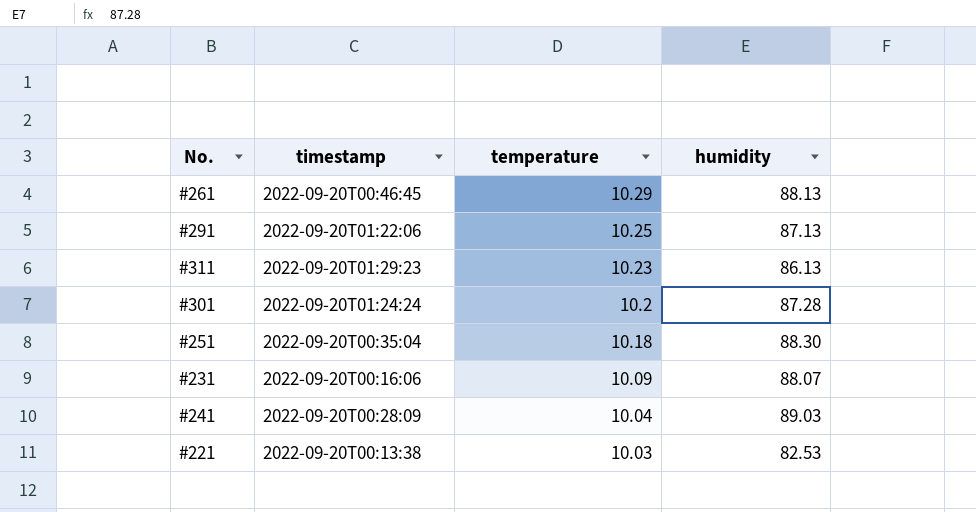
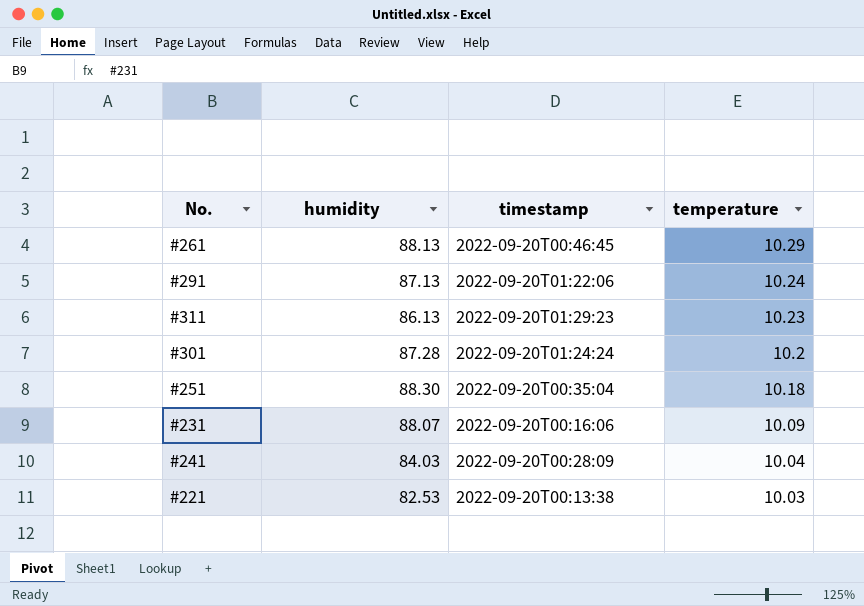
column humidity | position: 4 -> 2
#291 | temperature: 10.25 -> 10.24
#241 | humidity: 89.03 -> 84.03

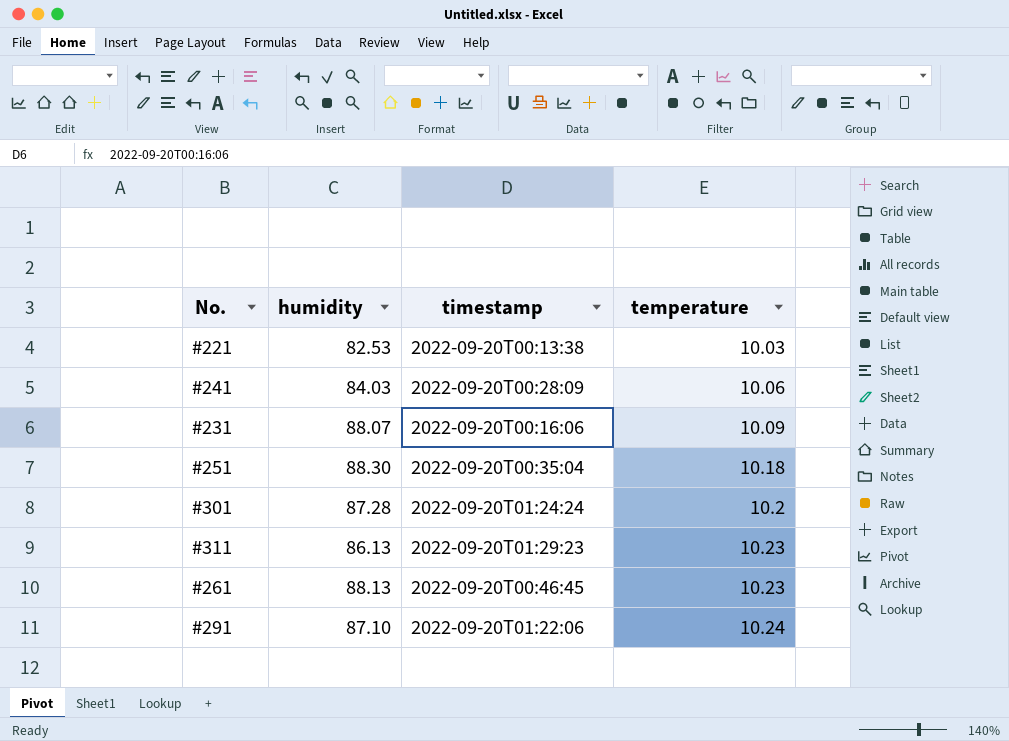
row order: temperature descending -> temperature ascending
#241 | temperature: 10.04 -> 10.06
#261 | temperature: 10.29 -> 10.23
#291 | humidity: 87.13 -> 87.10

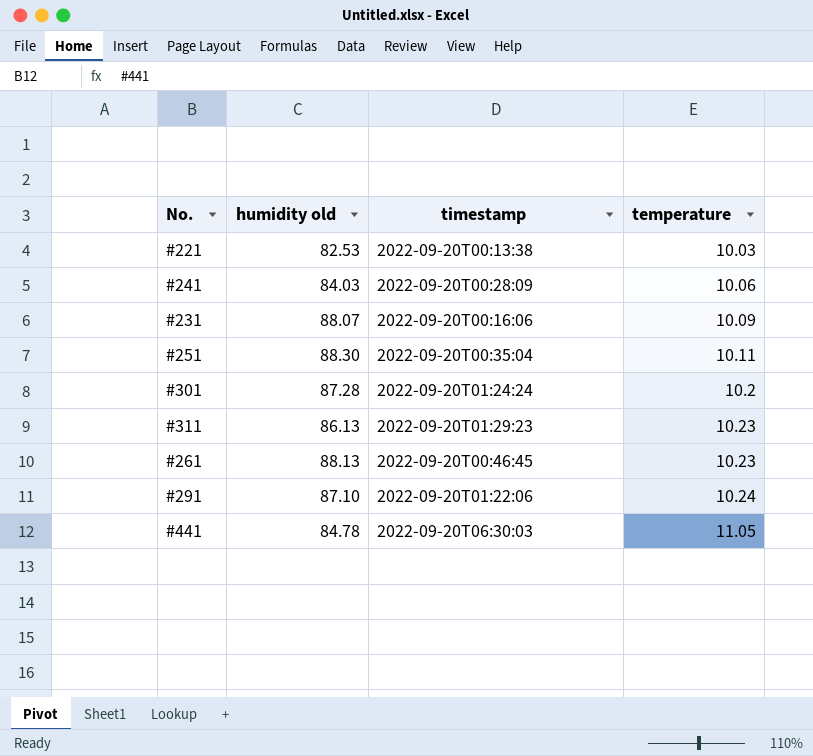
column name: humidity -> humidity old
#251 | temperature: 10.18 -> 10.11
row #441: none -> 84.78 | 2022-09-20T06:30:03 | 11.05

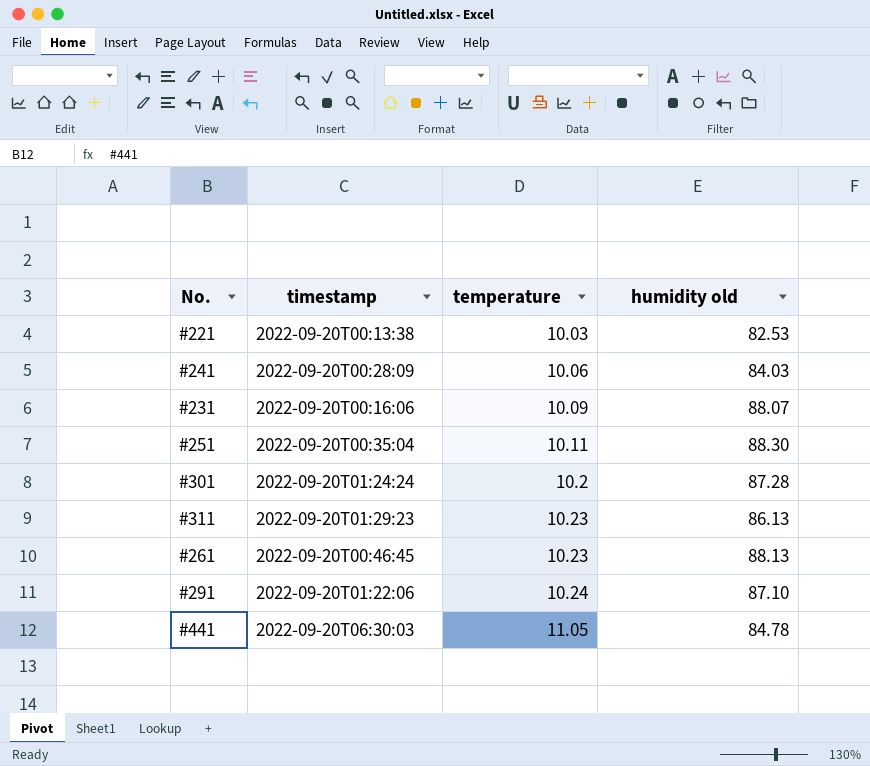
column humidity old | position: 2 -> 4

